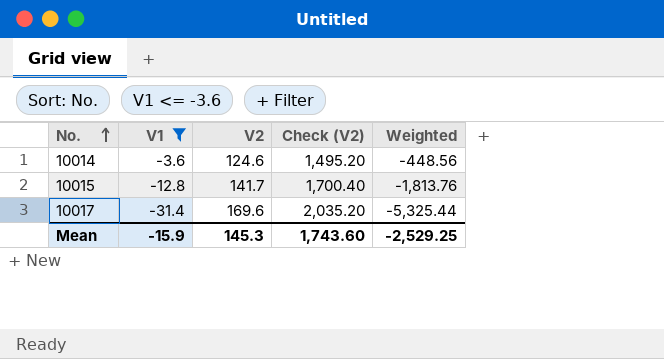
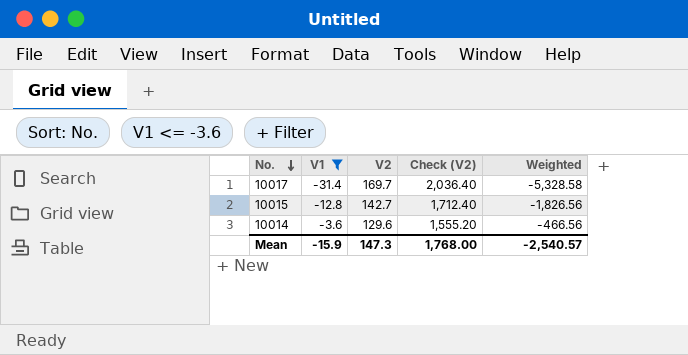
row order: No. ascending -> No. descending
10017 | V2: 169.6 -> 169.7
10017 | Check (V2): 2,035.20 -> 2,036.40
10017 | Weighted: -5,325.44 -> -5,328.58
10015 | V2: 141.7 -> 142.7
10015 | Check (V2): 1,700.40 -> 1,712.40
10015 | Weighted: -1,813.76 -> -1,826.56
10014 | V2: 124.6 -> 129.6
10014 | Check (V2): 1,495.20 -> 1,555.20
10014 | Weighted: -448.56 -> -466.56
Mean | V2: 145.3 -> 147.3
Mean | Check (V2): 1,743.60 -> 1,768.00
Mean | Weighted: -2,529.25 -> -2,540.57

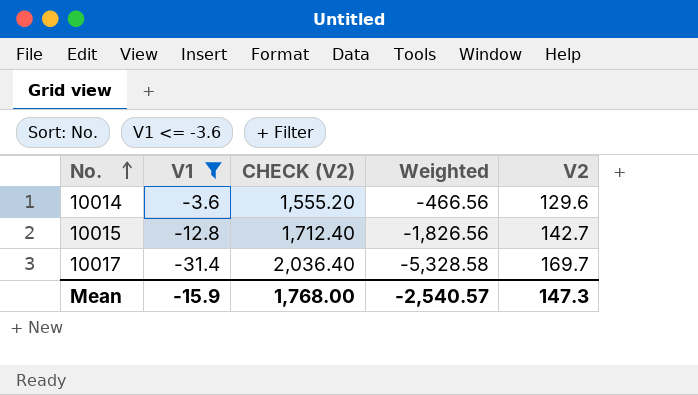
row order: No. descending -> No. ascending
column name: Check (V2) -> CHECK (V2)
column V2 | position: 3 -> 5

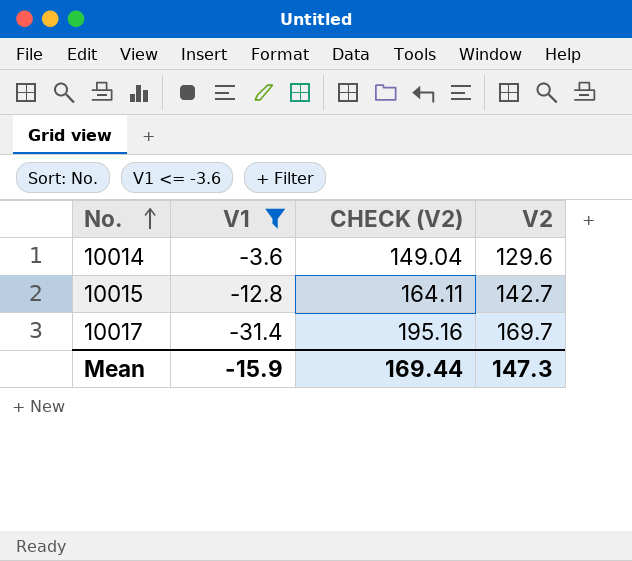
column Weighted | formula: [V1] * [V2] -> none
column CHECK (V2) | formula: [V2] * 12 -> [V2] * 1.15
Mean | CHECK (V2): 1,768.00 -> 169.44

